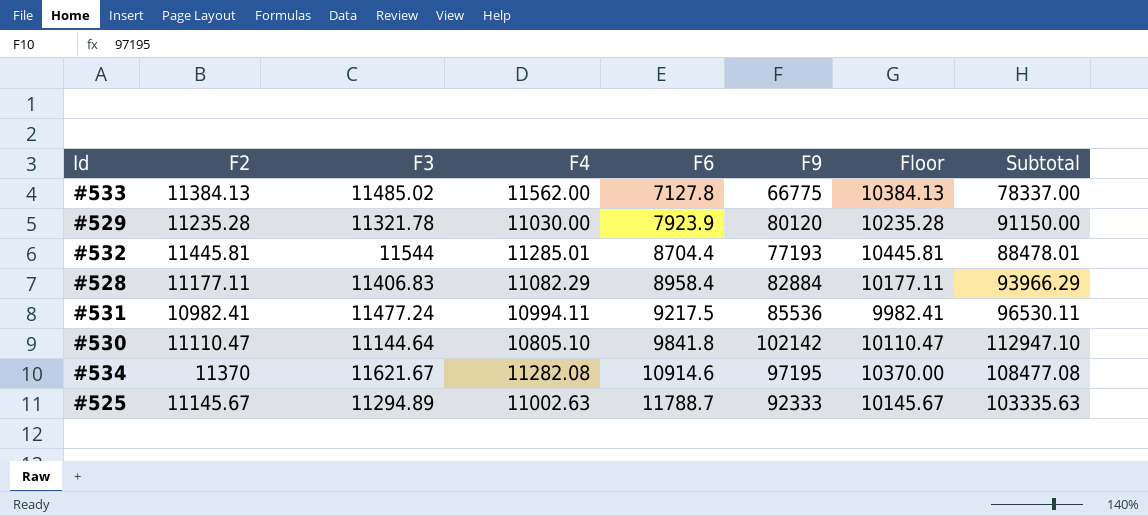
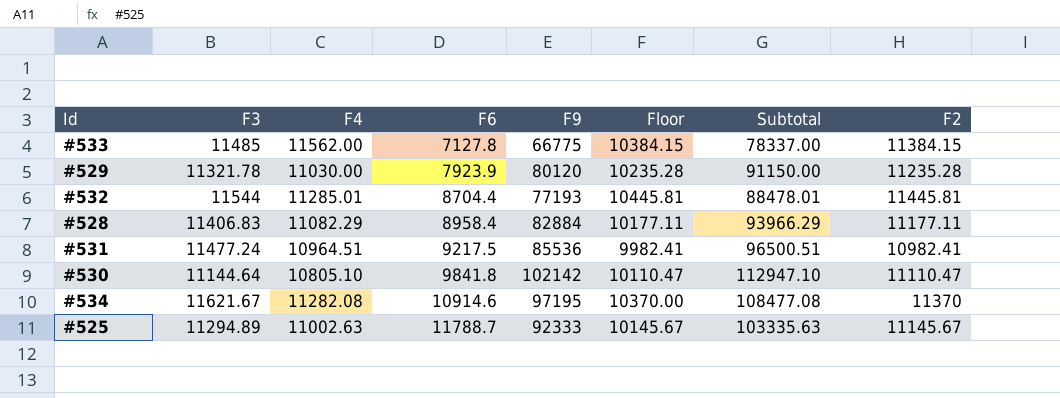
column F2 | position: 2 -> 8
#533 | F3: 11485.02 -> 11485
#533 | Floor: 10384.13 -> 10384.15
#533 | F2: 11384.13 -> 11384.15
#531 | F4: 10994.11 -> 10964.51
#531 | Subtotal: 96530.11 -> 96500.51

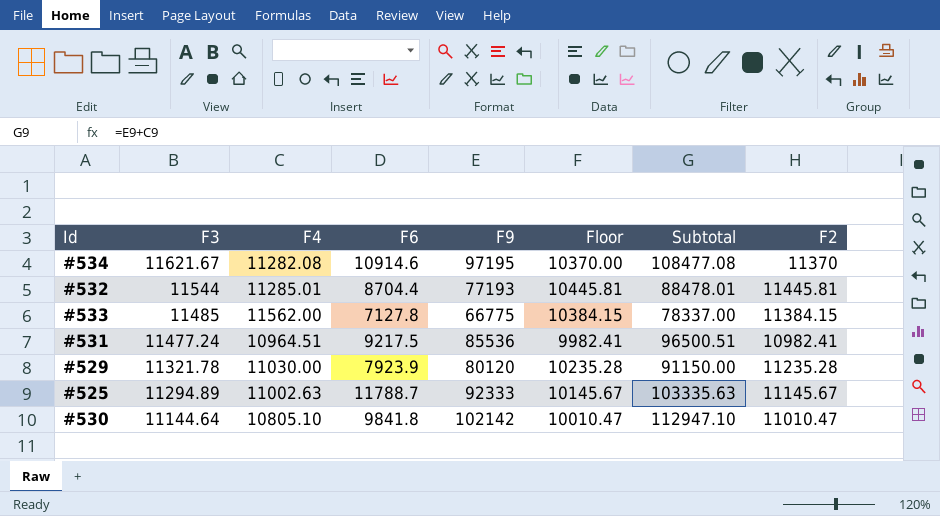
row order: F6 ascending -> F3 descending
row #528: 11406.83 | 11082.29 | 8958.4 | 82884 | 10177.11 | 93966.29 | 11177.11 -> none
#530 | Floor: 10110.47 -> 10010.47
#530 | F2: 11110.47 -> 11010.47

